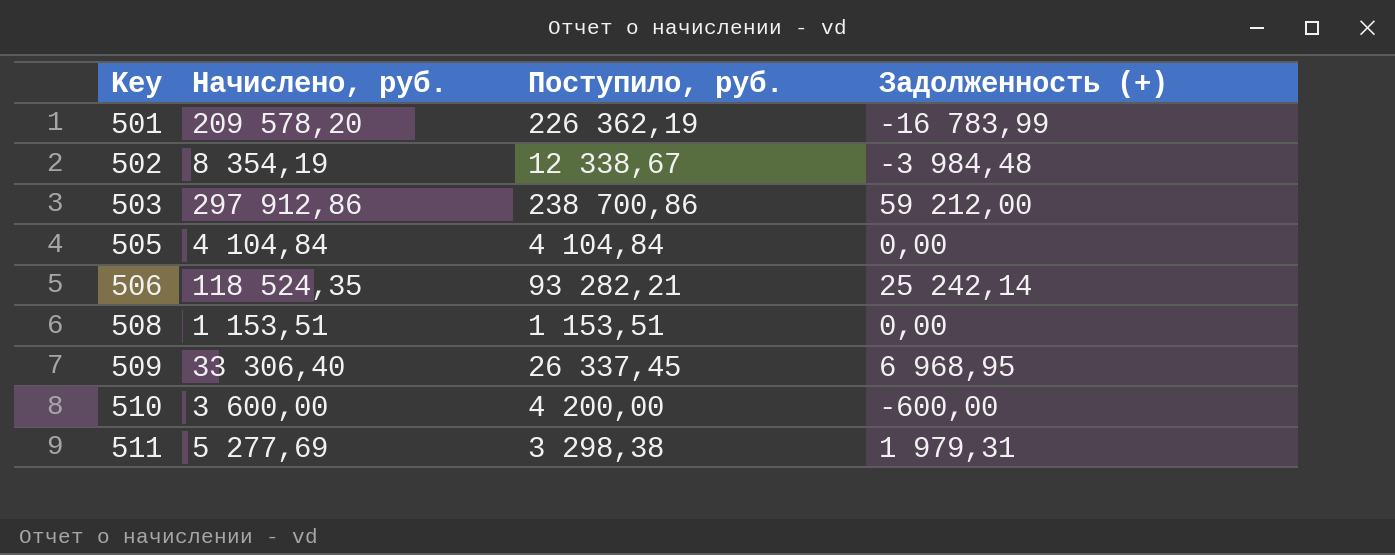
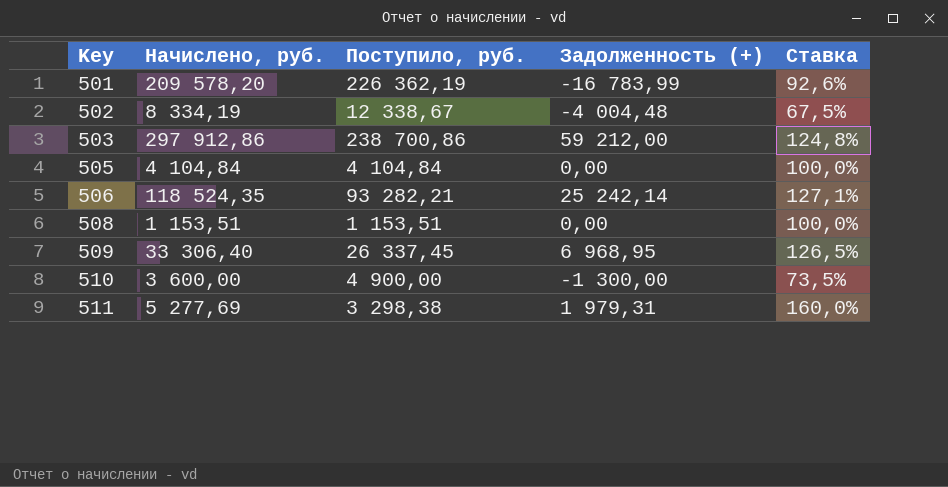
column Ставка | formula: none -> [Начислено, руб.] / [Поступило, руб.]
502 | Начислено, руб.: 8 354,19 -> 8 334,19
502 | Задолженность (+): -3 984,48 -> -4 004,48
510 | Поступило, руб.: 4 200,00 -> 4 900,00
510 | Задолженность (+): -600,00 -> -1 300,00

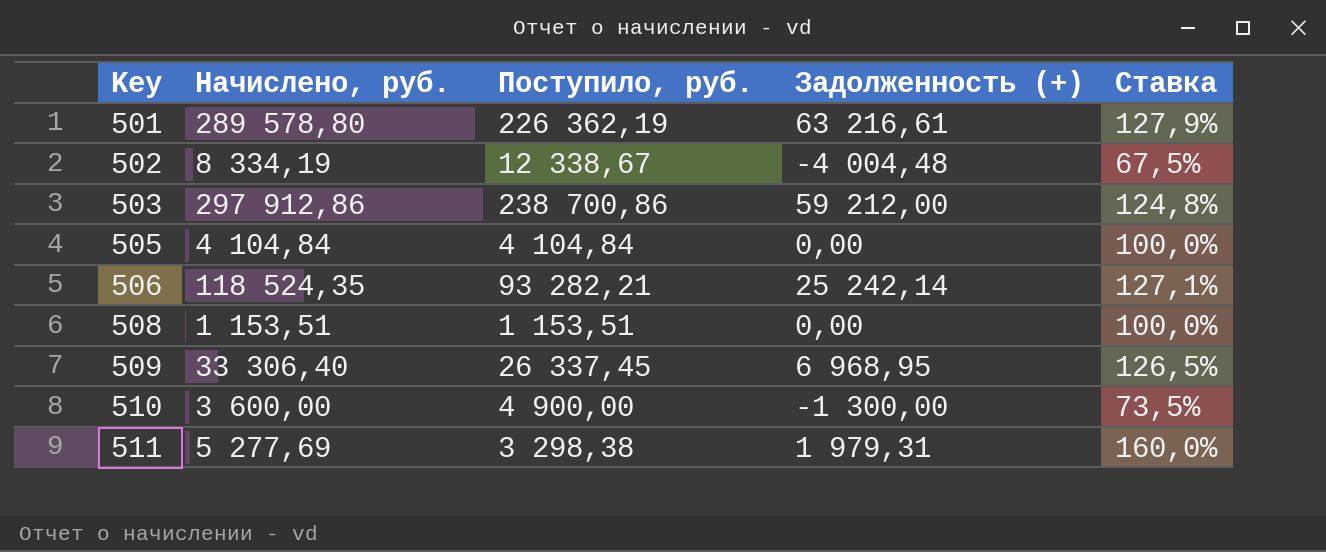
501 | Начислено, руб.: 209 578,20 -> 289 578,80
501 | Задолженность (+): -16 783,99 -> 63 216,61
501 | Ставка: 92,6% -> 127,9%

